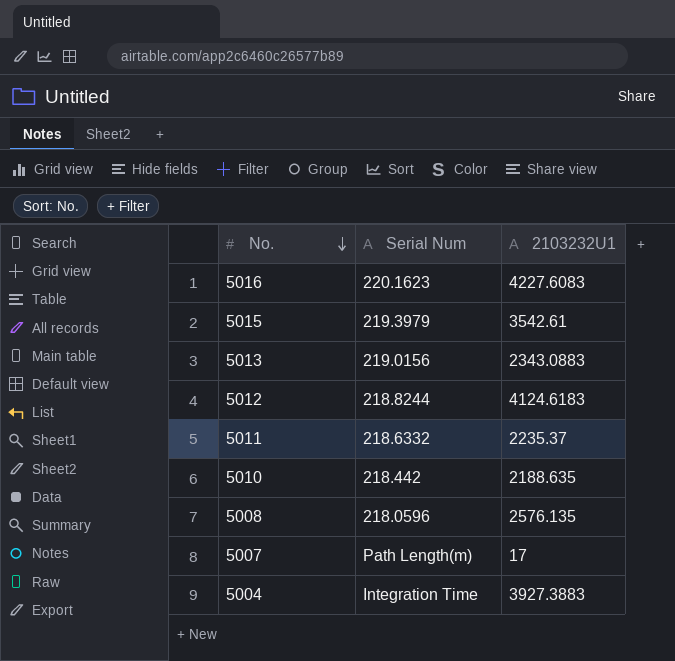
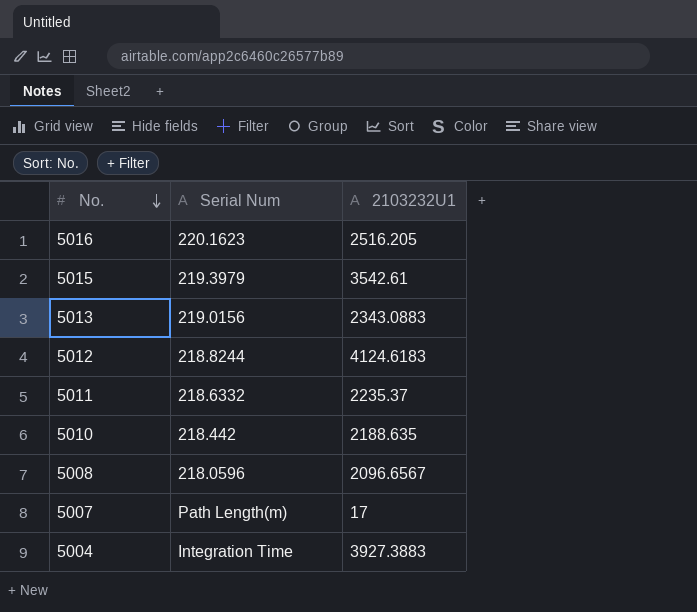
5016 | 2103232U1: 4227.6083 -> 2516.205
5008 | 2103232U1: 2576.135 -> 2096.6567

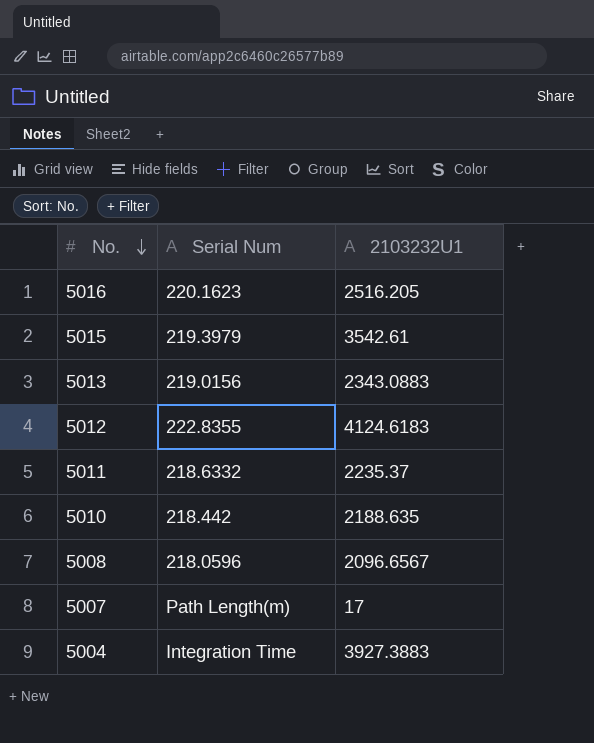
5012 | Serial Num: 218.8244 -> 222.8355

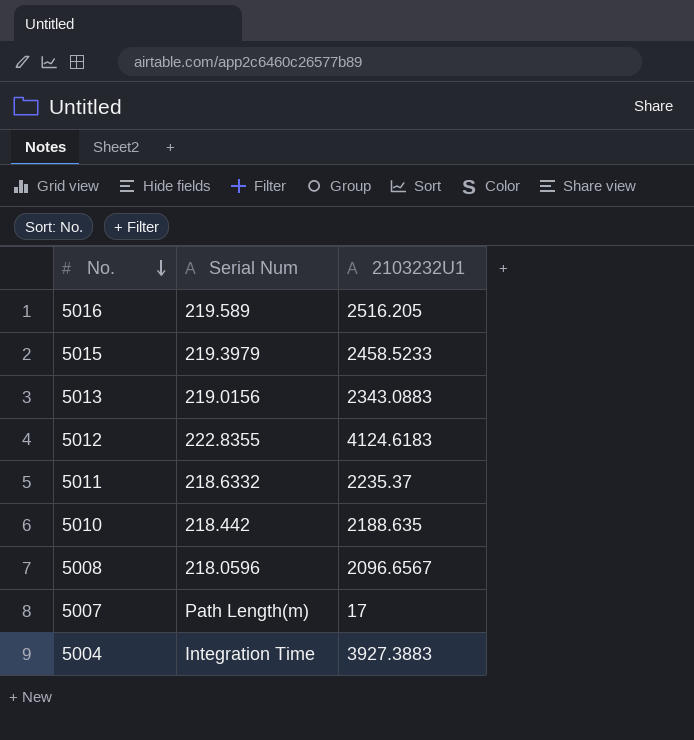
5016 | Serial Num: 220.1623 -> 219.589
5015 | 2103232U1: 3542.61 -> 2458.5233

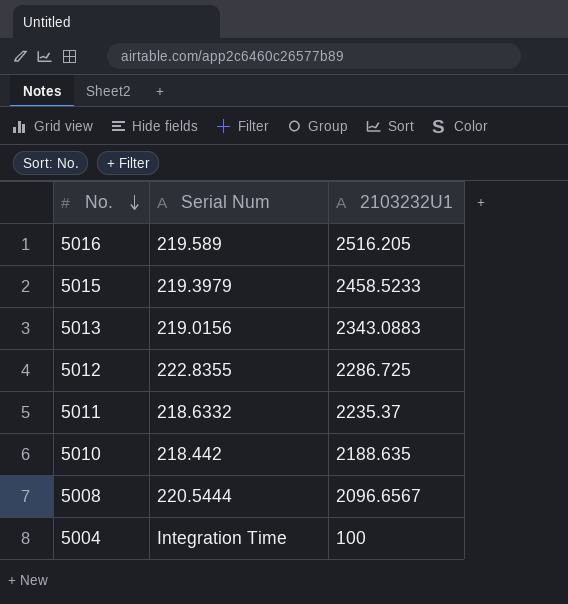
row 5007: Path Length(m) | 17 -> none
5012 | 2103232U1: 4124.6183 -> 2286.725
5008 | Serial Num: 218.0596 -> 220.5444
5004 | 2103232U1: 3927.3883 -> 100

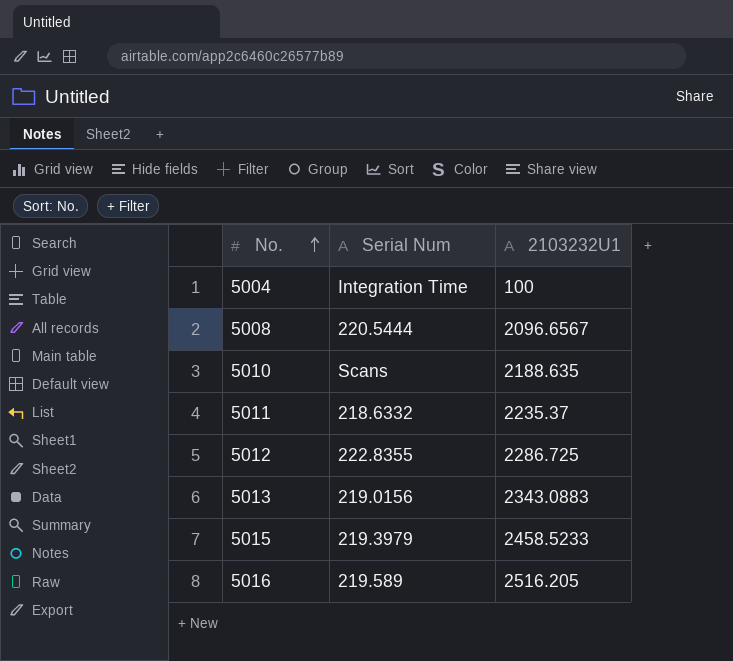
row order: No. descending -> No. ascending
5010 | Serial Num: 218.442 -> Scans

